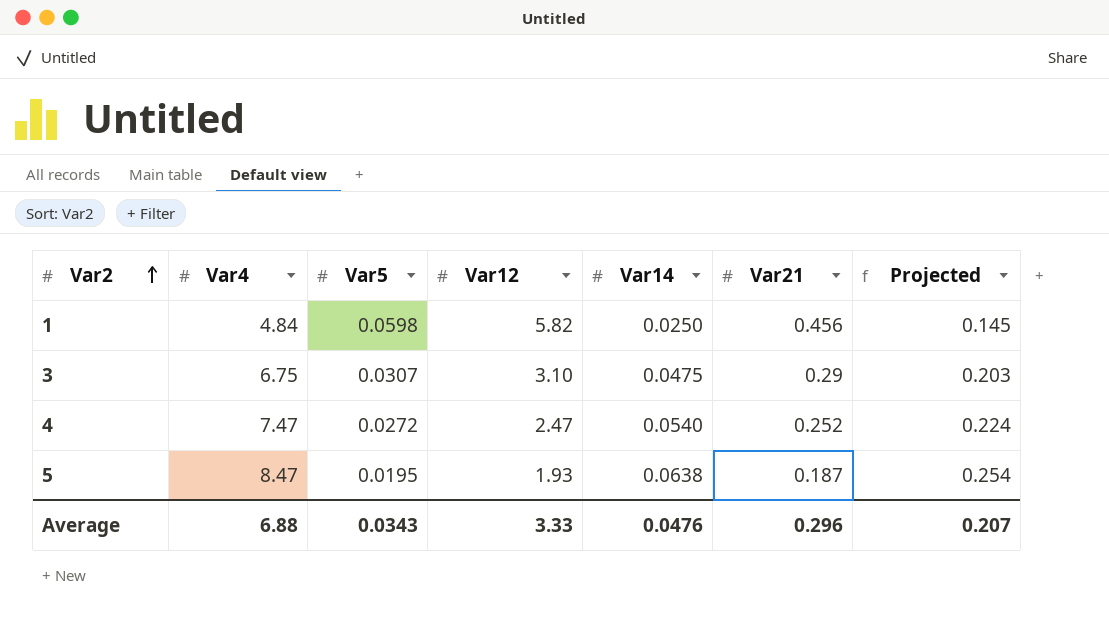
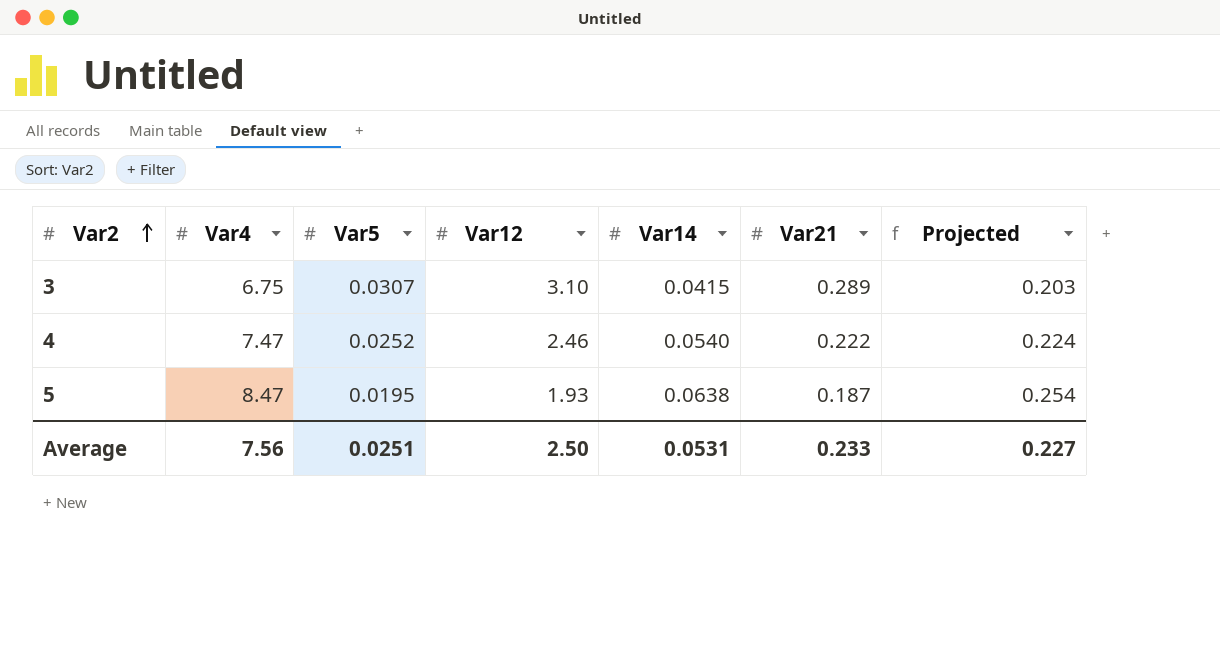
row 1: 4.84 | 0.0598 | 5.82 | 0.0250 | 0.456 | 0.145 -> none
3 | Var14: 0.0475 -> 0.0415
3 | Var21: 0.29 -> 0.289
4 | Var5: 0.0272 -> 0.0252
4 | Var12: 2.47 -> 2.46
4 | Var21: 0.252 -> 0.222
Average | Var4: 6.88 -> 7.56
Average | Var5: 0.0343 -> 0.0251
Average | Var12: 3.33 -> 2.50
Average | Var14: 0.0476 -> 0.0531
Average | Var21: 0.296 -> 0.233
Average | Projected: 0.207 -> 0.227

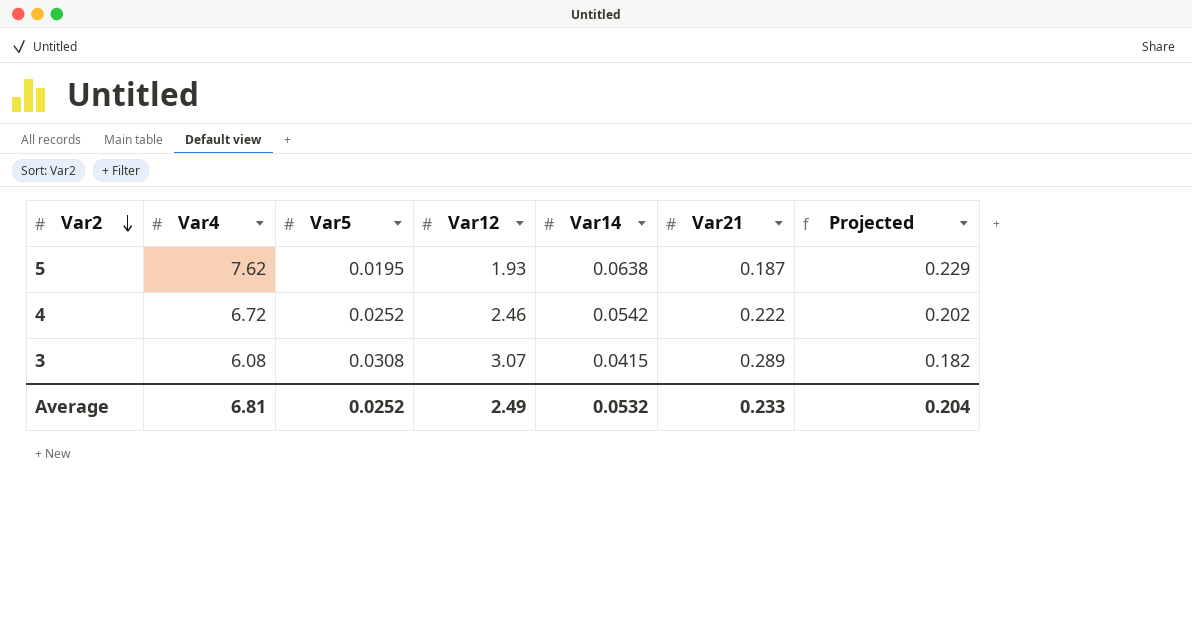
row order: Var2 ascending -> Var2 descending
5 | Var4: 8.47 -> 7.62
5 | Projected: 0.254 -> 0.229
4 | Var4: 7.47 -> 6.72
4 | Var14: 0.0540 -> 0.0542
4 | Projected: 0.224 -> 0.202
3 | Var4: 6.75 -> 6.08
3 | Var5: 0.0307 -> 0.0308
3 | Var12: 3.10 -> 3.07
3 | Projected: 0.203 -> 0.182
Average | Var4: 7.56 -> 6.81
Average | Var5: 0.0251 -> 0.0252
Average | Var12: 2.50 -> 2.49
Average | Var14: 0.0531 -> 0.0532
Average | Projected: 0.227 -> 0.204

